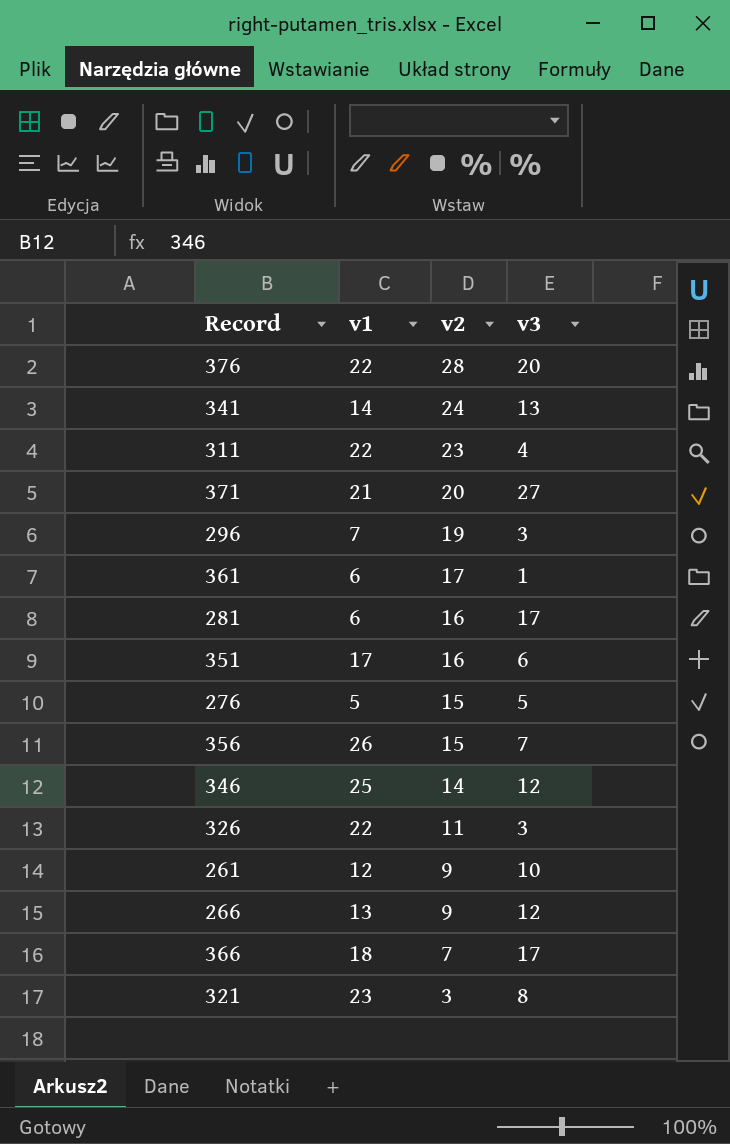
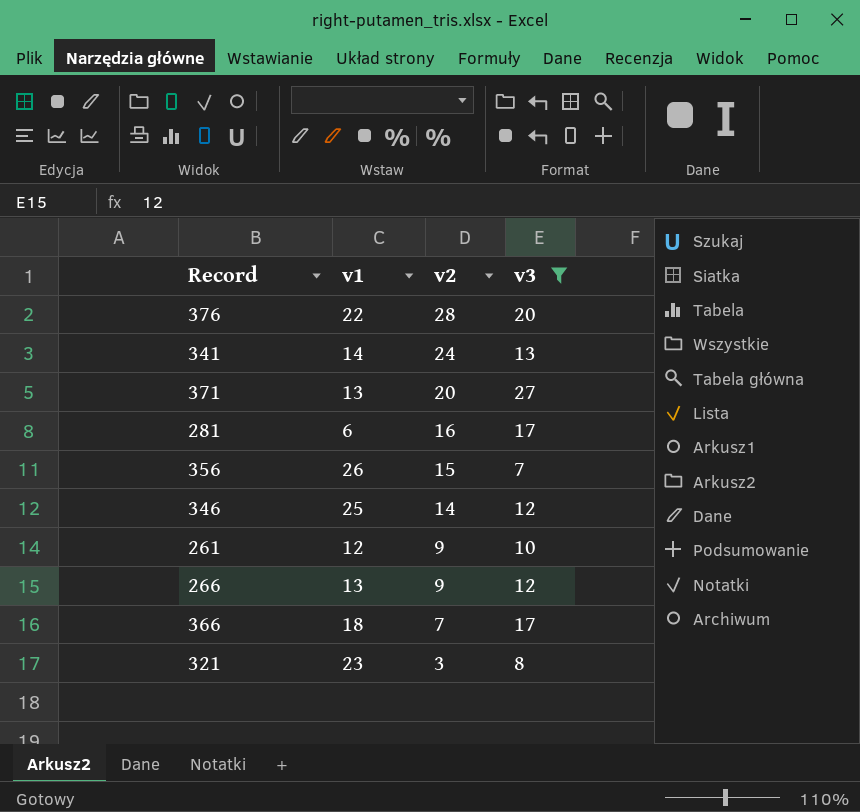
filter: none -> v3 >= 7
371 | v1: 21 -> 13

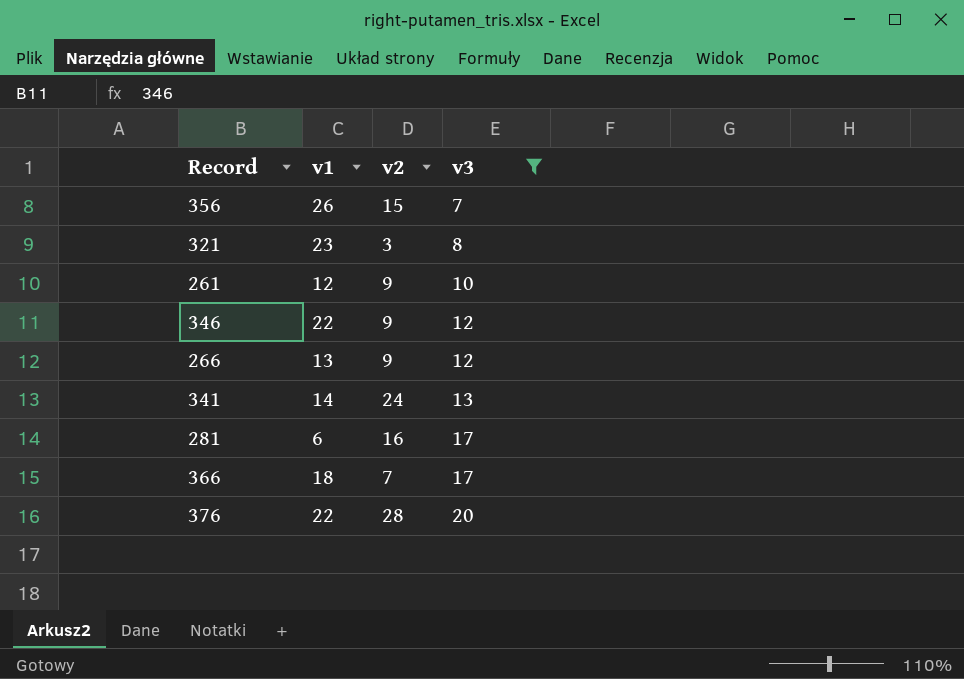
row order: v2 descending -> v3 ascending
row 371: 13 | 20 | 27 -> none
346 | v1: 25 -> 22
346 | v2: 14 -> 9

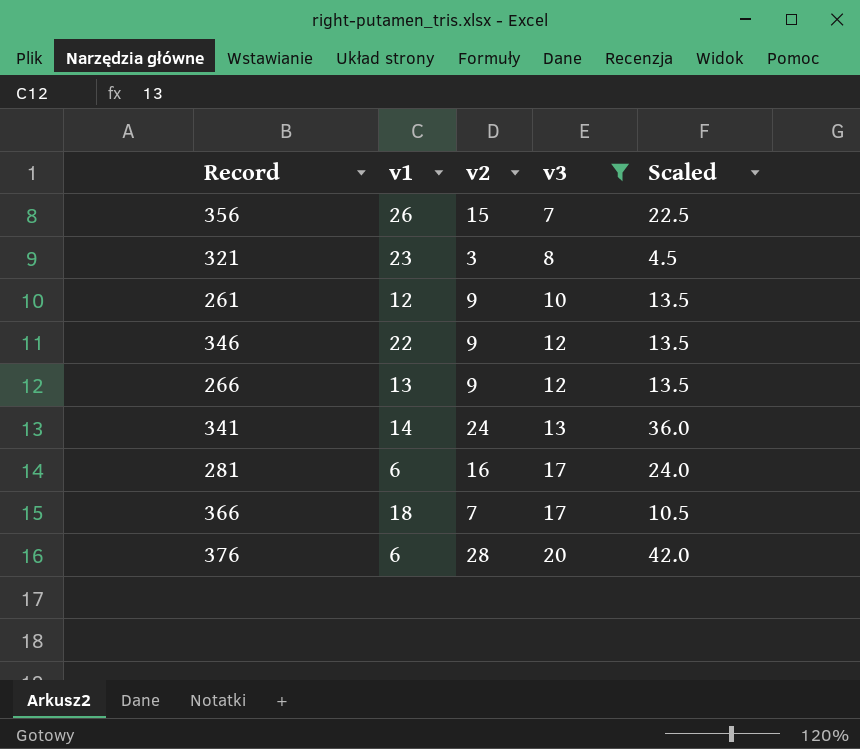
column Scaled | formula: none -> [v2] * 1.5
376 | v1: 22 -> 6

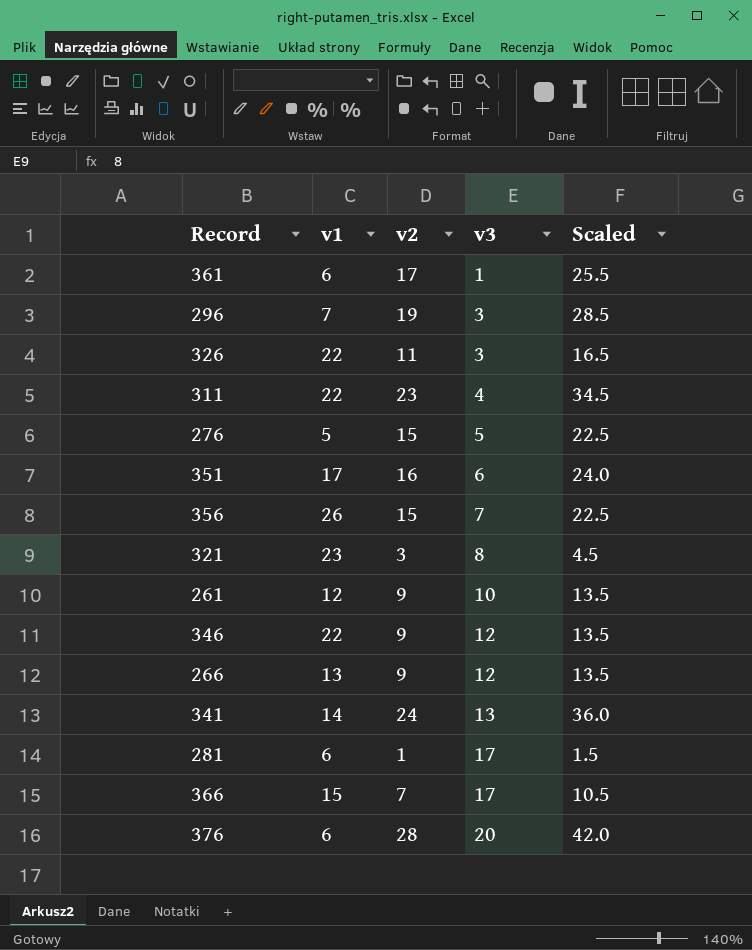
filter: v3 >= 7 -> none
281 | v2: 16 -> 1
281 | Scaled: 24.0 -> 1.5
366 | v1: 18 -> 15

